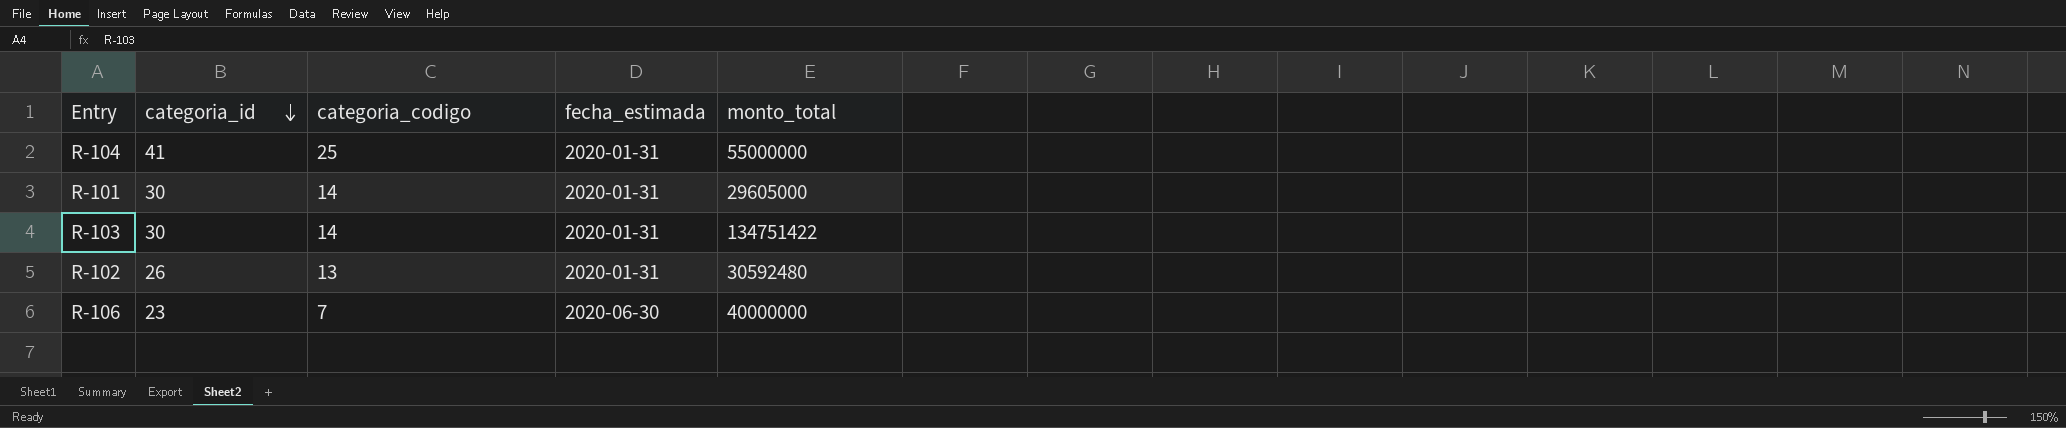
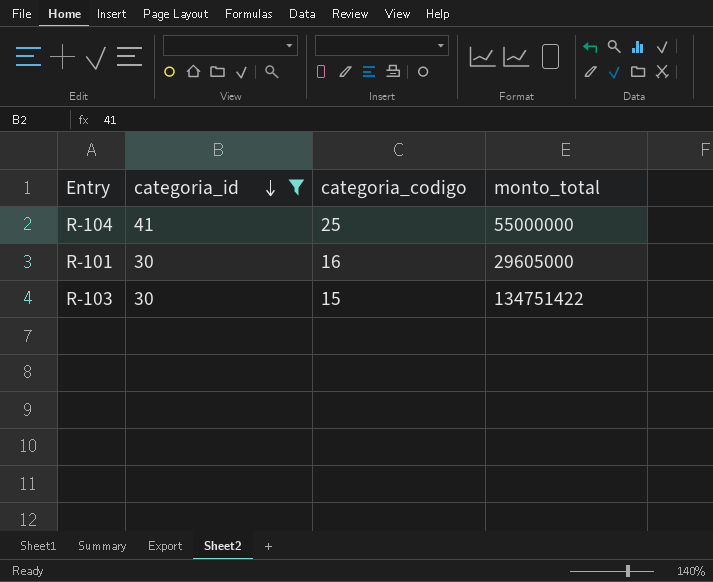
filter: none -> categoria_id >= 30
column fecha_estimada | position: 4 -> none
R-101 | categoria_codigo: 14 -> 16
R-103 | categoria_codigo: 14 -> 15

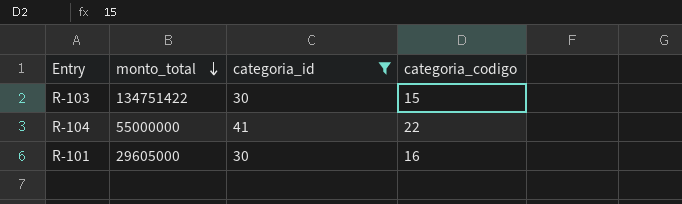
row order: categoria_id descending -> monto_total descending
column monto_total | position: 4 -> 2
R-104 | categoria_codigo: 25 -> 22

